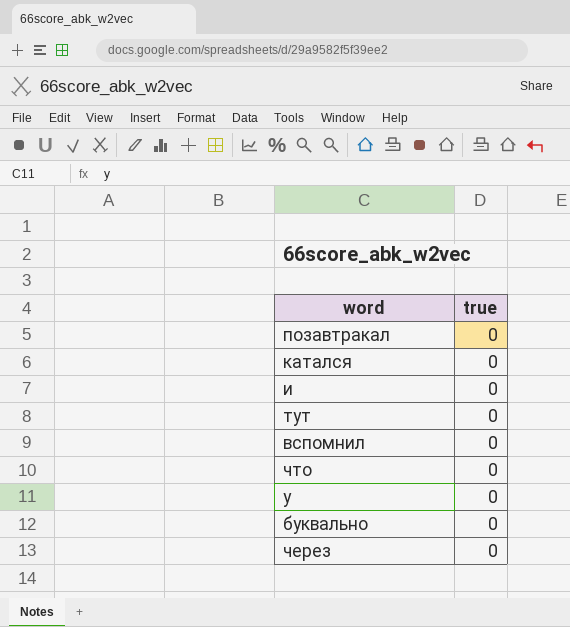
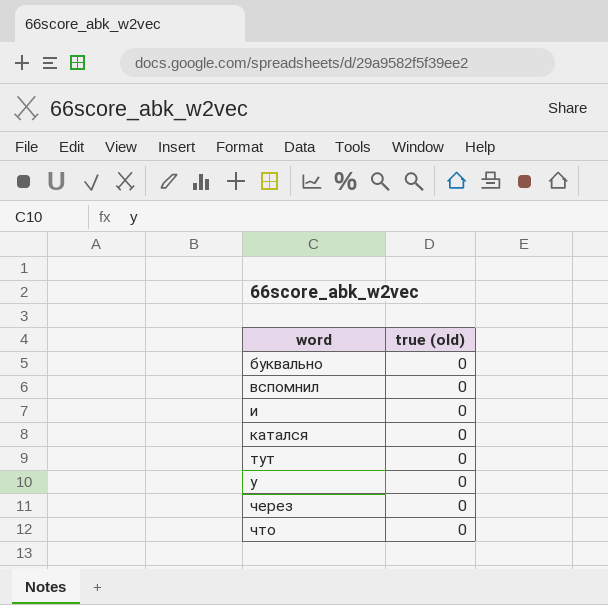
row order: none -> word ascending
column name: true -> true (old)
row позавтракал: 0 -> none

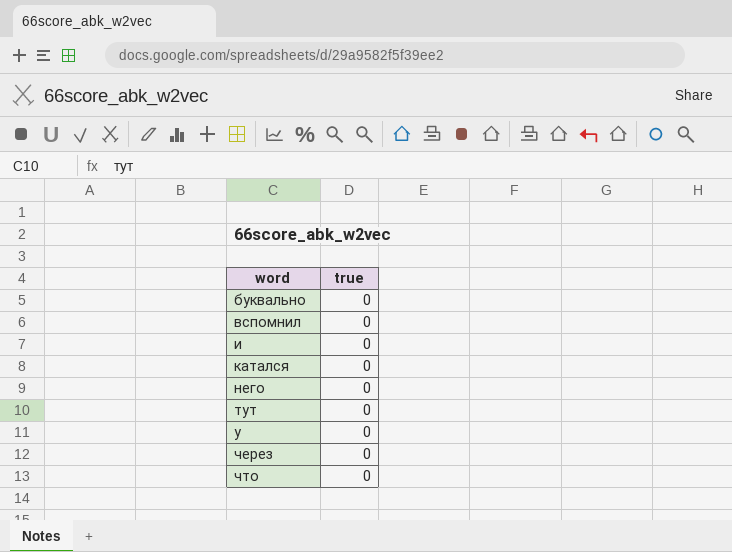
column name: true (old) -> true
row него: none -> 0

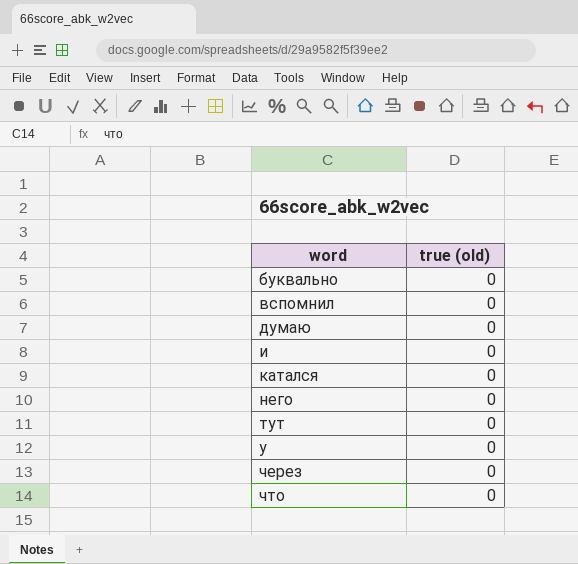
column name: true -> true (old)
row думаю: none -> 0

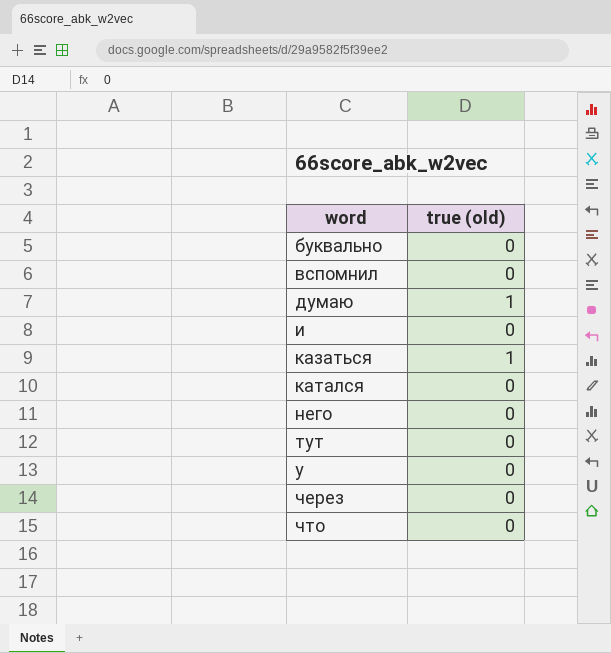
думаю | true (old): 0 -> 1
row казаться: none -> 1

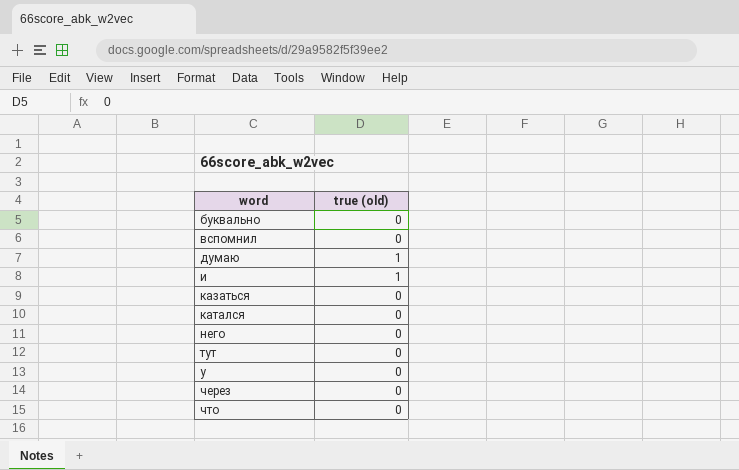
и | true (old): 0 -> 1
казаться | true (old): 1 -> 0

